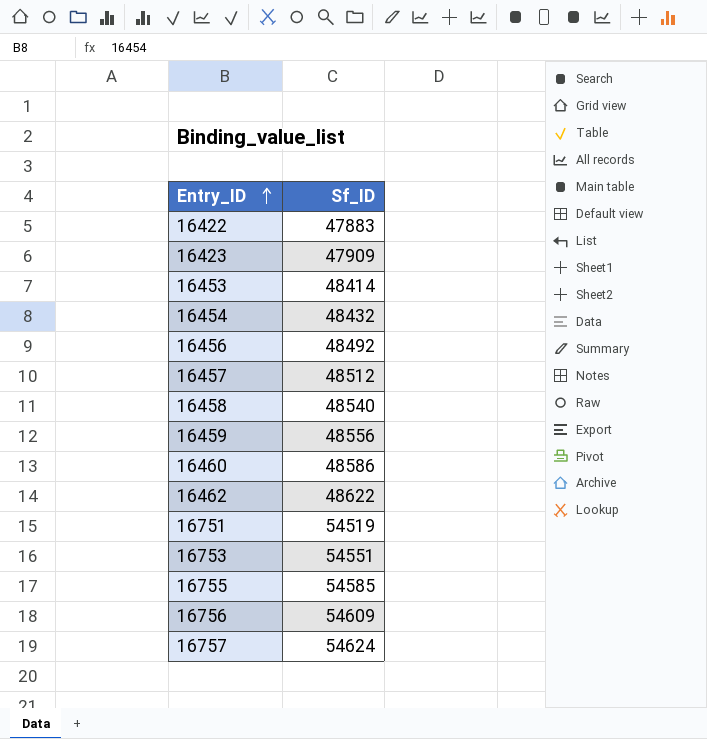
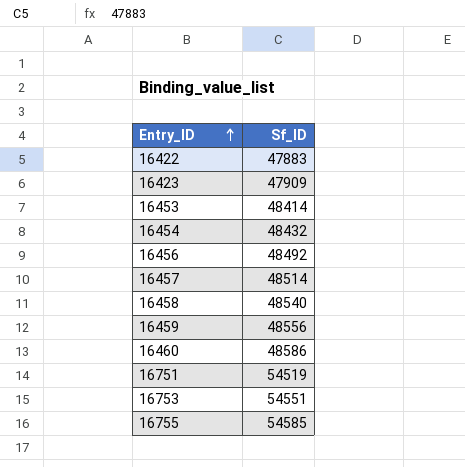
row 16462: 48622 -> none
row 16756: 54609 -> none
row 16757: 54624 -> none
16457 | Sf_ID: 48512 -> 48514

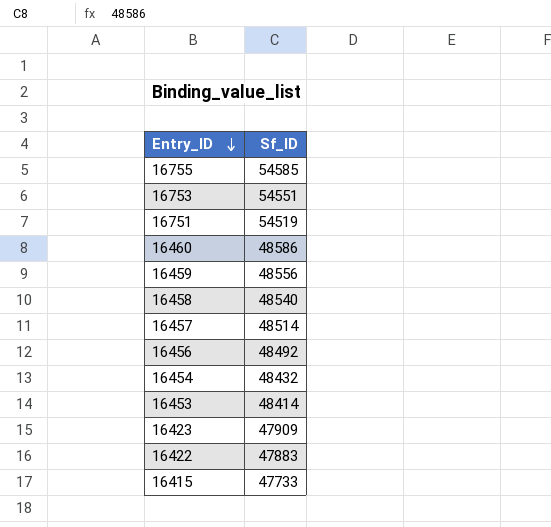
row order: Entry_ID ascending -> Entry_ID descending
row 16415: none -> 47733

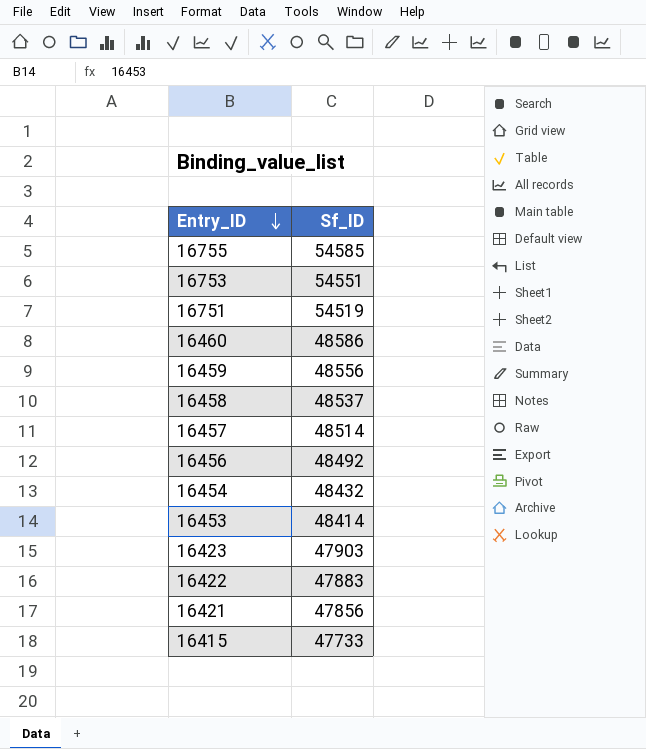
16458 | Sf_ID: 48540 -> 48537
16423 | Sf_ID: 47909 -> 47903
row 16421: none -> 47856

